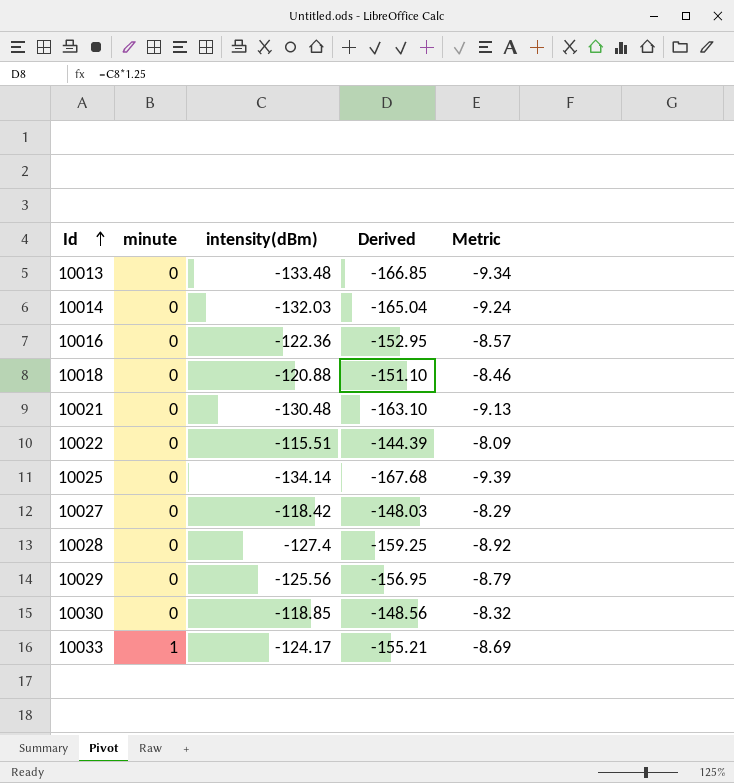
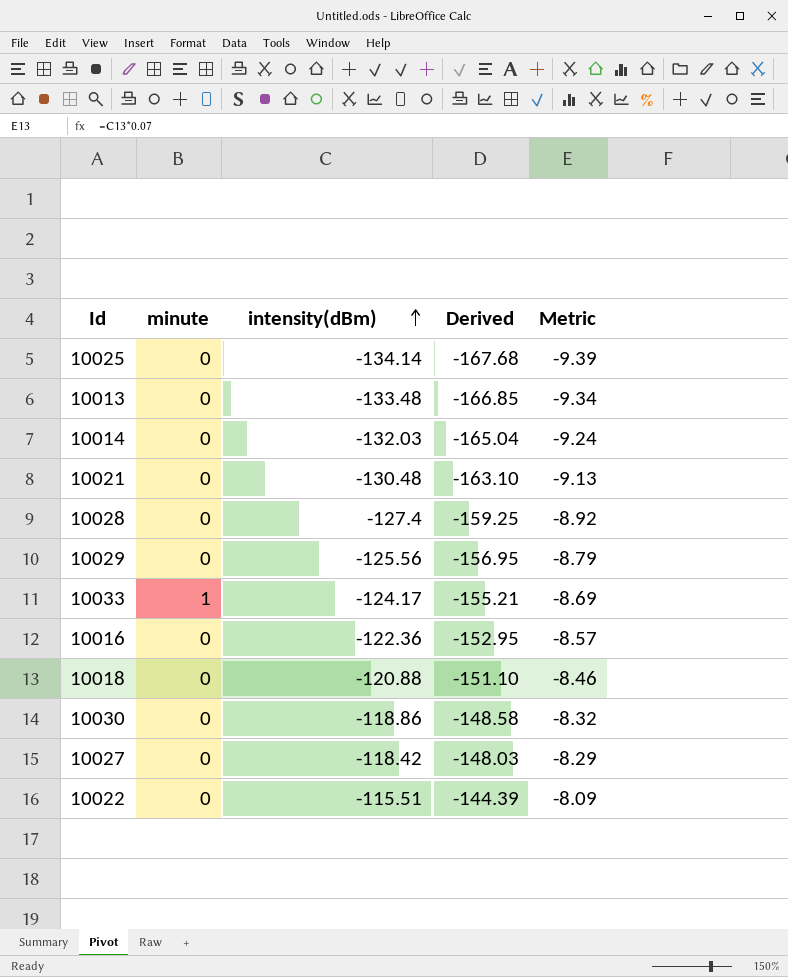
row order: Id ascending -> intensity(dBm) ascending
10030 | intensity(dBm): -118.85 -> -118.86
10030 | Derived: -148.56 -> -148.58

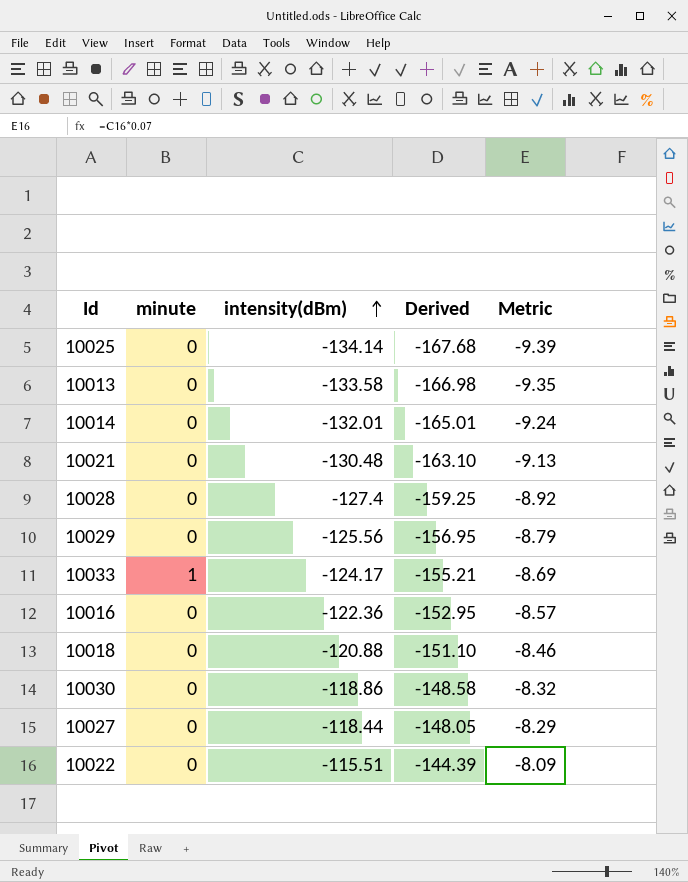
10013 | intensity(dBm): -133.48 -> -133.58
10013 | Derived: -166.85 -> -166.98
10013 | Metric: -9.34 -> -9.35
10014 | intensity(dBm): -132.03 -> -132.01
10014 | Derived: -165.04 -> -165.01
10027 | intensity(dBm): -118.42 -> -118.44
10027 | Derived: -148.03 -> -148.05

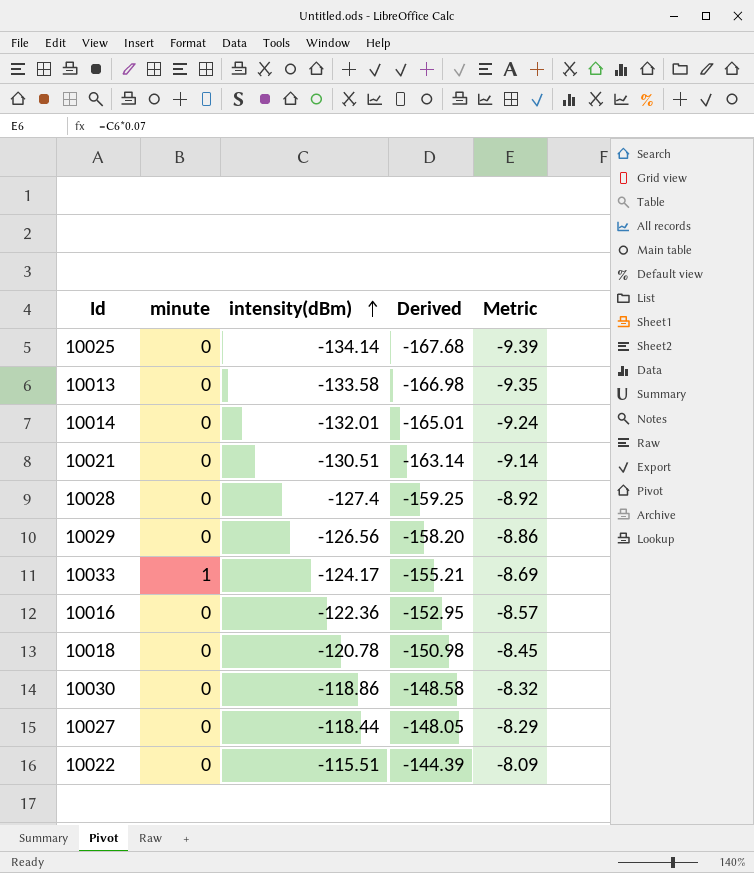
10021 | intensity(dBm): -130.48 -> -130.51
10021 | Derived: -163.10 -> -163.14
10021 | Metric: -9.13 -> -9.14
10029 | intensity(dBm): -125.56 -> -126.56
10029 | Derived: -156.95 -> -158.20
10029 | Metric: -8.79 -> -8.86
10018 | intensity(dBm): -120.88 -> -120.78
10018 | Derived: -151.10 -> -150.98
10018 | Metric: -8.46 -> -8.45

